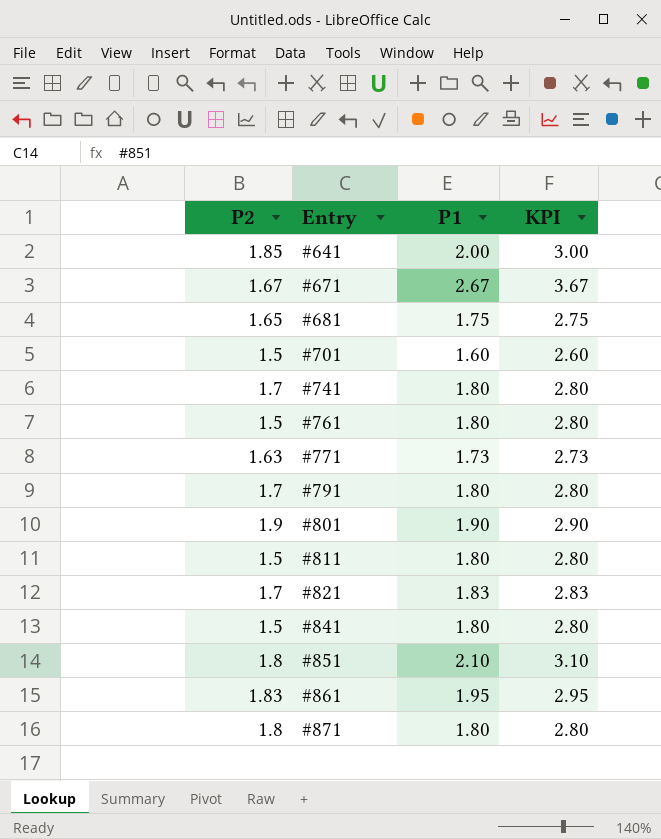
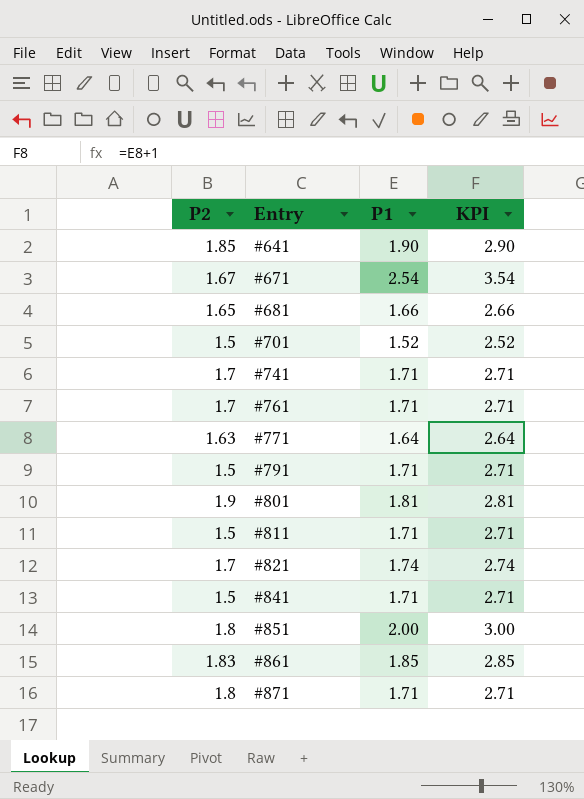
#641 | P1: 2.00 -> 1.90
#641 | KPI: 3.00 -> 2.90
#671 | P1: 2.67 -> 2.54
#671 | KPI: 3.67 -> 3.54
#681 | P1: 1.75 -> 1.66
#681 | KPI: 2.75 -> 2.66
#701 | P1: 1.60 -> 1.52
#701 | KPI: 2.60 -> 2.52
#741 | P1: 1.80 -> 1.71
#741 | KPI: 2.80 -> 2.71
#761 | P2: 1.5 -> 1.7
#761 | P1: 1.80 -> 1.71
#761 | KPI: 2.80 -> 2.71
#771 | P1: 1.73 -> 1.64
#771 | KPI: 2.73 -> 2.64
#791 | P2: 1.7 -> 1.5
#791 | P1: 1.80 -> 1.71
#791 | KPI: 2.80 -> 2.71
#801 | P1: 1.90 -> 1.81
#801 | KPI: 2.90 -> 2.81
#811 | P1: 1.80 -> 1.71
#811 | KPI: 2.80 -> 2.71
#821 | P1: 1.83 -> 1.74
#821 | KPI: 2.83 -> 2.74
#841 | P1: 1.80 -> 1.71
#841 | KPI: 2.80 -> 2.71
#851 | P1: 2.10 -> 2.00
#851 | KPI: 3.10 -> 3.00
#861 | P1: 1.95 -> 1.85
#861 | KPI: 2.95 -> 2.85
#871 | P1: 1.80 -> 1.71
#871 | KPI: 2.80 -> 2.71

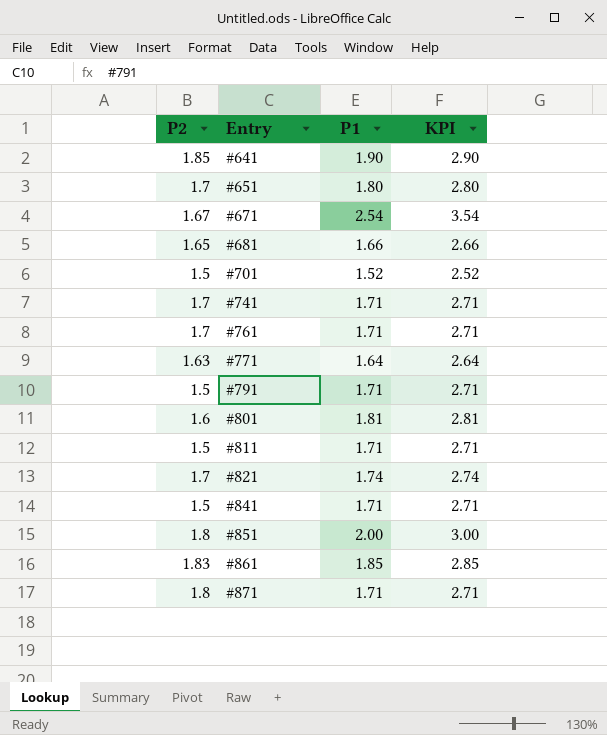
row #651: none -> 1.7 | 1.80 | 2.80
#801 | P2: 1.9 -> 1.6

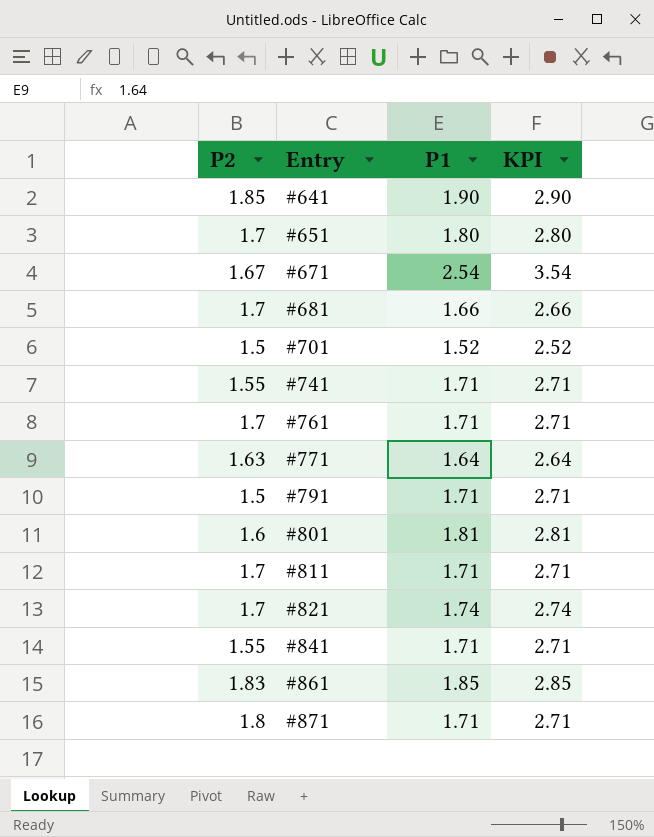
row #851: 1.8 | 2.00 | 3.00 -> none
#681 | P2: 1.65 -> 1.7
#741 | P2: 1.7 -> 1.55
#811 | P2: 1.5 -> 1.7
#841 | P2: 1.5 -> 1.55

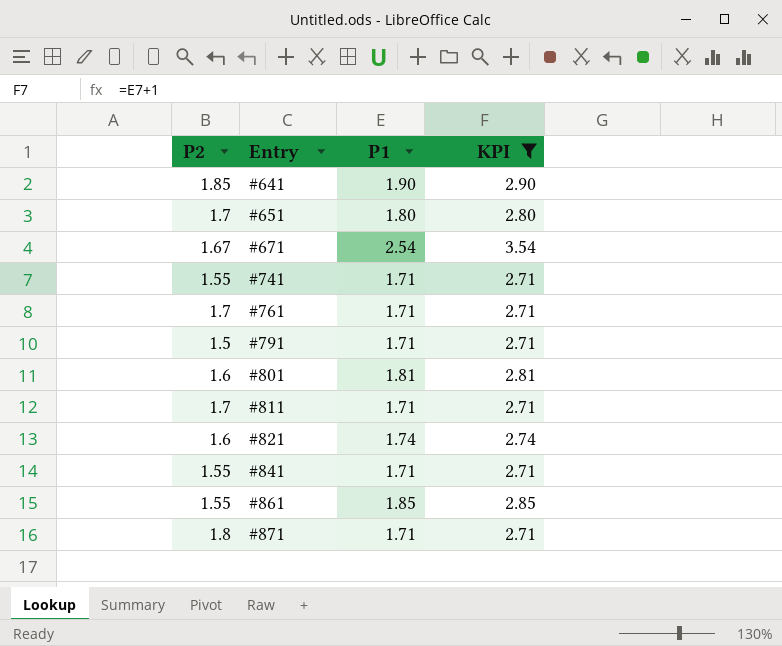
filter: none -> KPI >= 2.71
#821 | P2: 1.7 -> 1.6
#861 | P2: 1.83 -> 1.55

